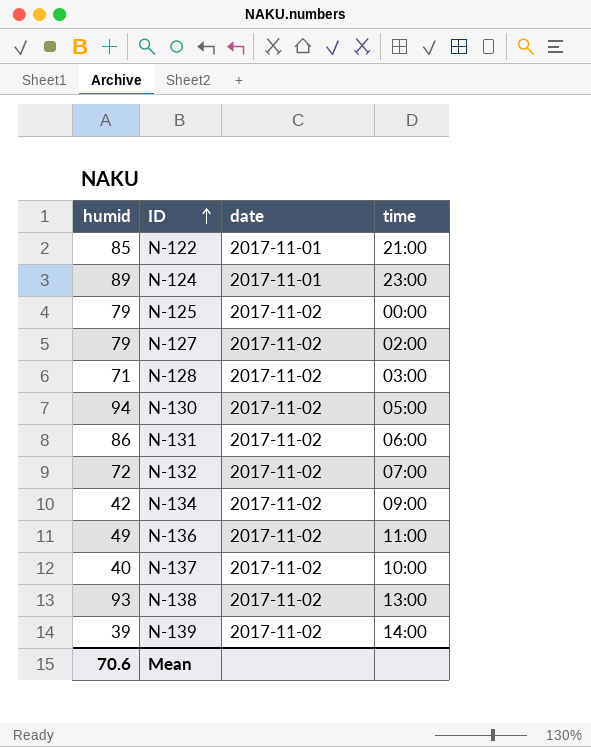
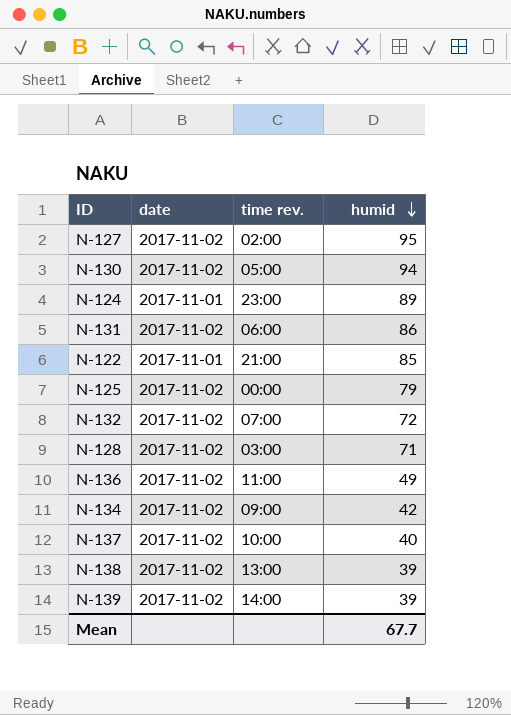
row order: ID ascending -> humid descending
column name: time -> time rev.
column humid | position: 1 -> 4
N-127 | humid: 79 -> 95
N-138 | humid: 93 -> 39
Mean | humid: 70.6 -> 67.7

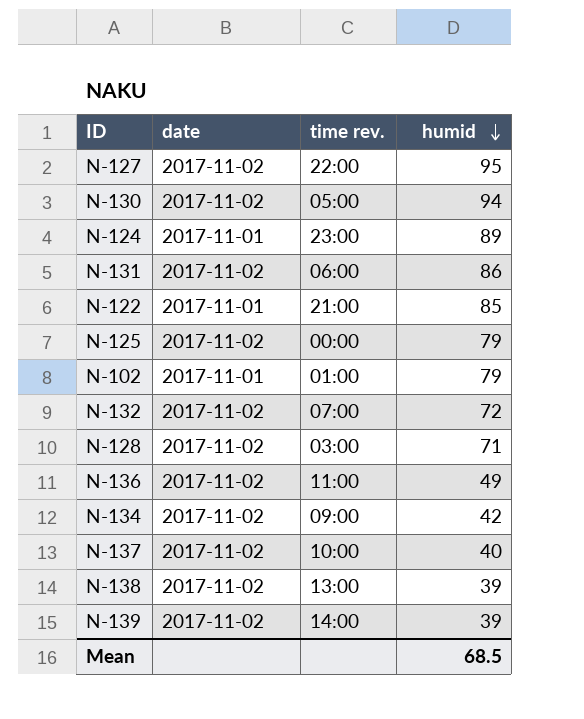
N-127 | time rev.: 02:00 -> 22:00
row N-102: none -> 2017-11-01 | 01:00 | 79
Mean | humid: 67.7 -> 68.5

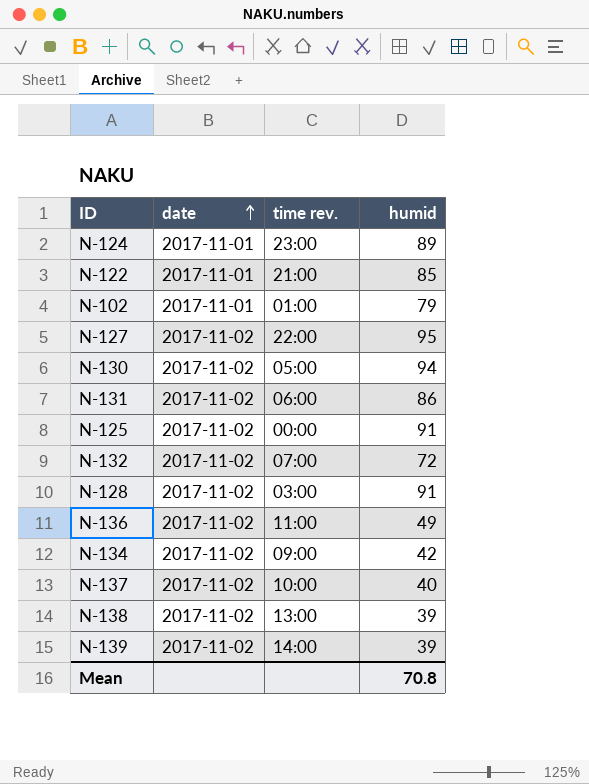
row order: humid descending -> date ascending
N-125 | humid: 79 -> 91
N-128 | humid: 71 -> 91
Mean | humid: 68.5 -> 70.8

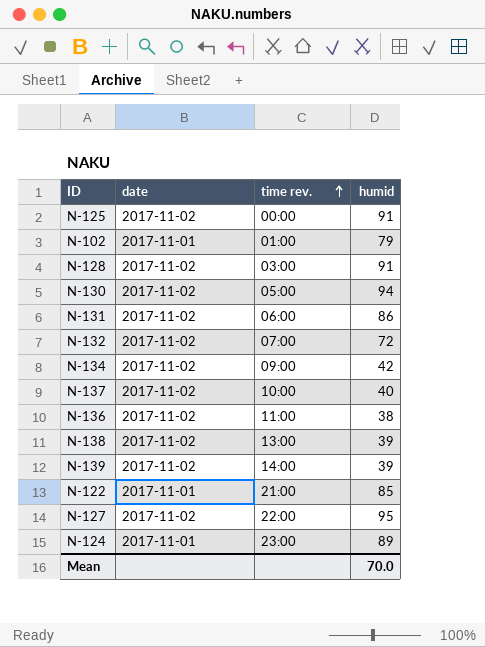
row order: date ascending -> time rev. ascending
N-136 | humid: 49 -> 38
Mean | humid: 70.8 -> 70.0

